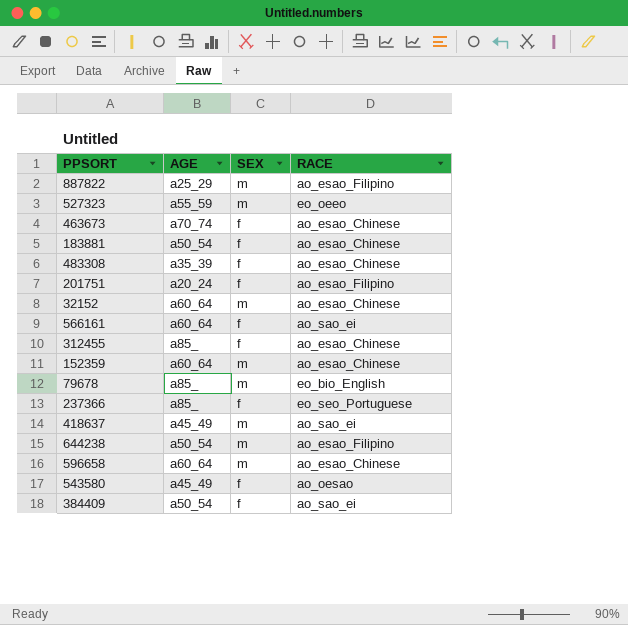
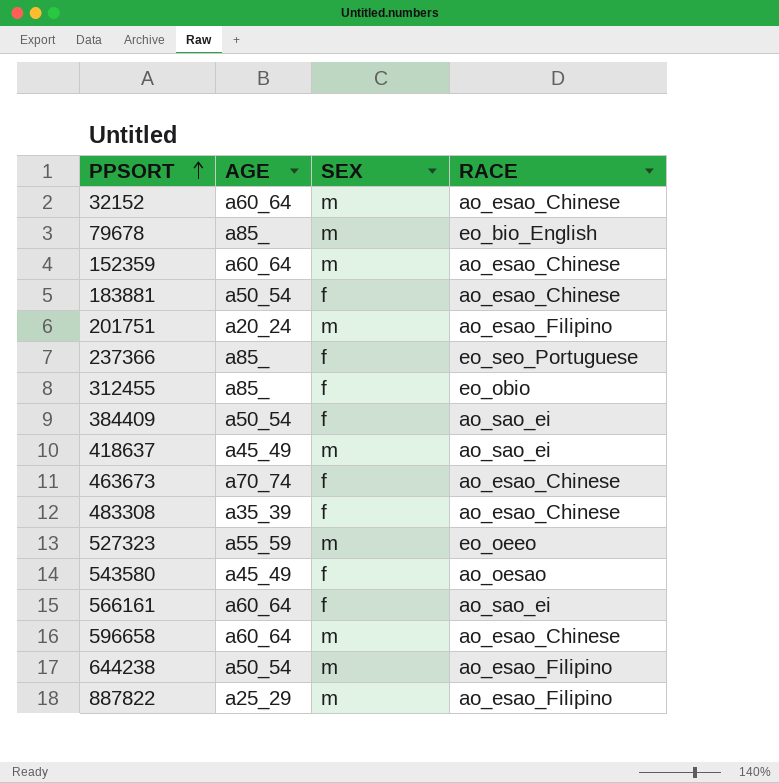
row order: none -> PPSORT ascending
201751 | SEX: f -> m
312455 | RACE: ao_esao_Chinese -> eo_obio

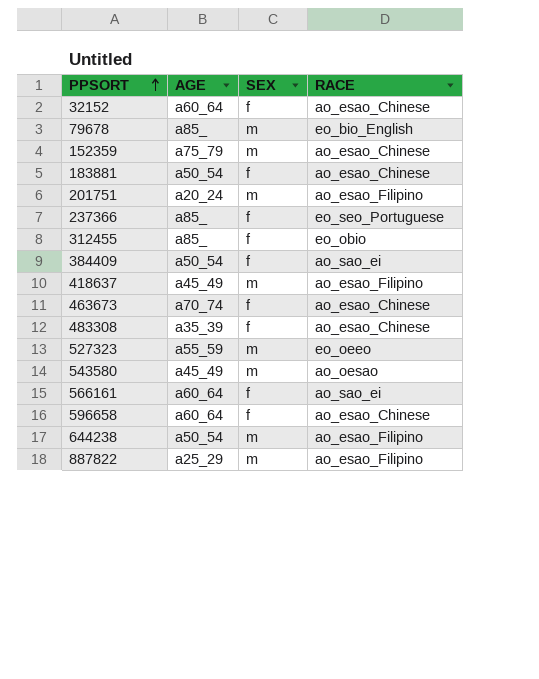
32152 | SEX: m -> f
152359 | AGE: a60_64 -> a75_79
418637 | RACE: ao_sao_ei -> ao_esao_Filipino
543580 | SEX: f -> m
596658 | SEX: m -> f

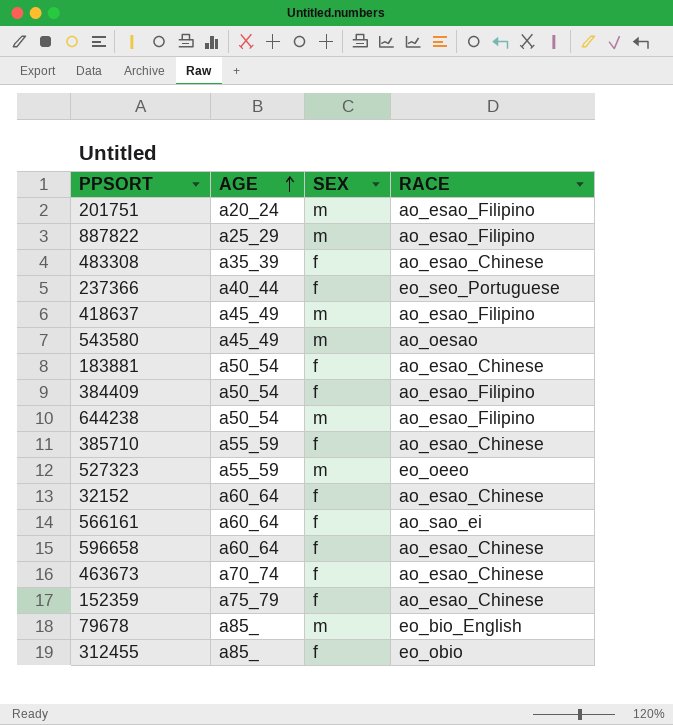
row order: PPSORT ascending -> AGE ascending
237366 | AGE: a85_ -> a40_44
384409 | RACE: ao_sao_ei -> ao_esao_Filipino
row 385710: none -> a55_59 | f | ao_esao_Chinese
152359 | SEX: m -> f

